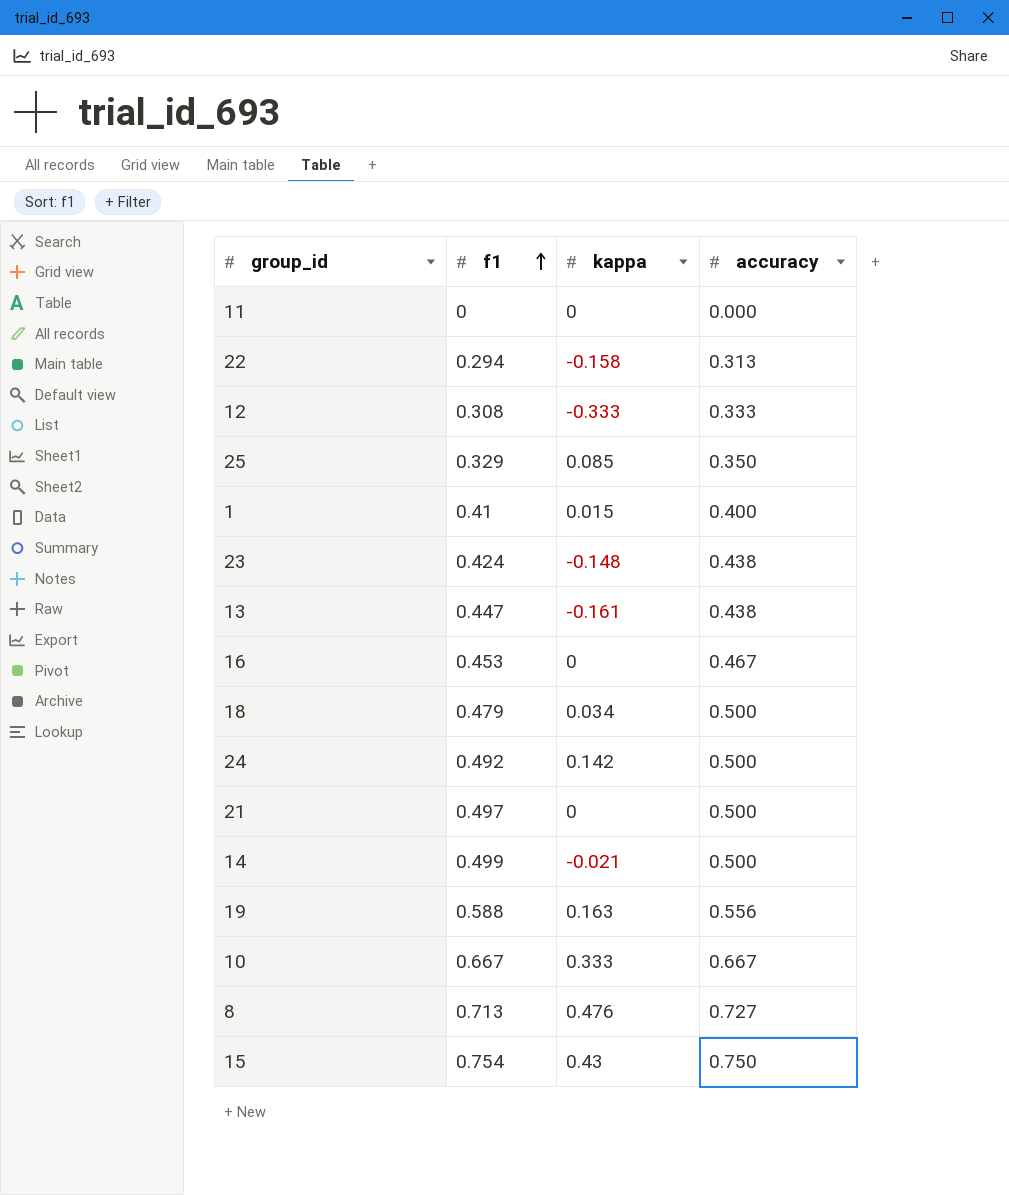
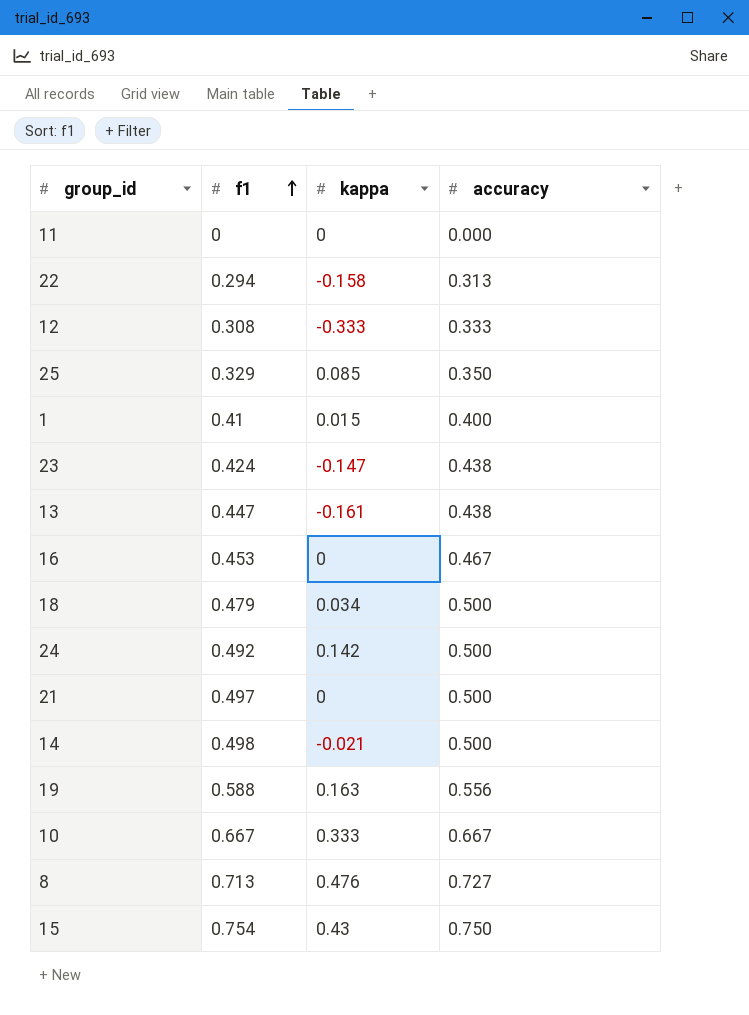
23 | kappa: -0.148 -> -0.147
14 | f1: 0.499 -> 0.498

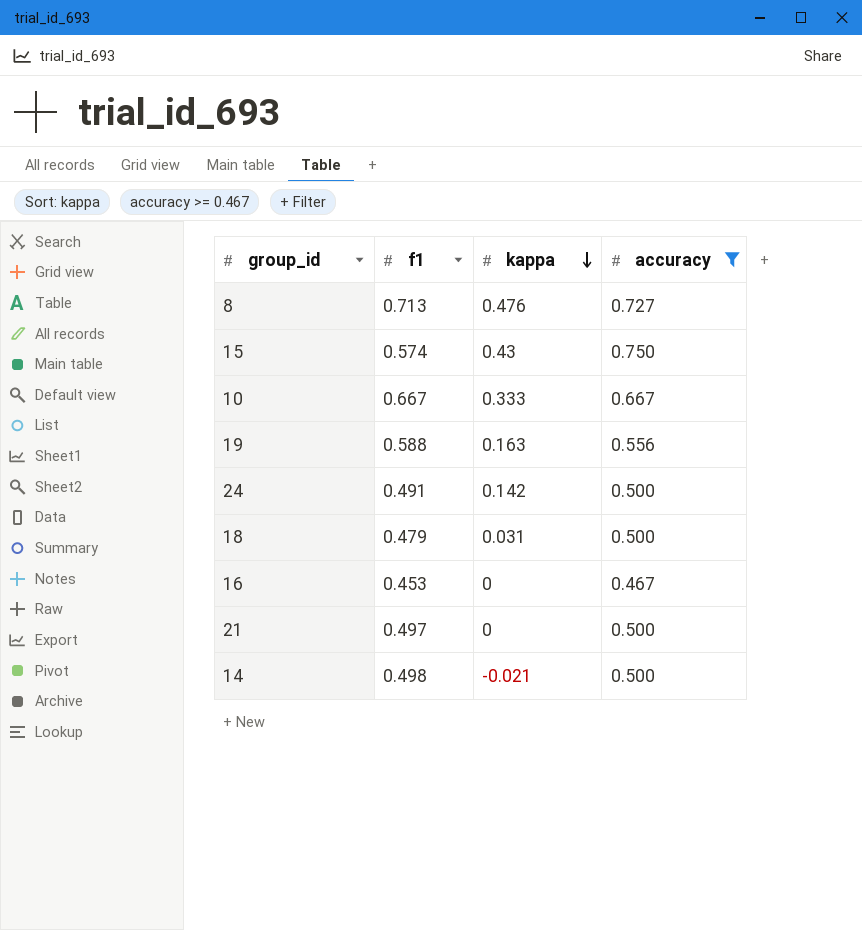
filter: none -> accuracy >= 0.467
row order: f1 ascending -> kappa descending
15 | f1: 0.754 -> 0.574
24 | f1: 0.492 -> 0.491
18 | kappa: 0.034 -> 0.031

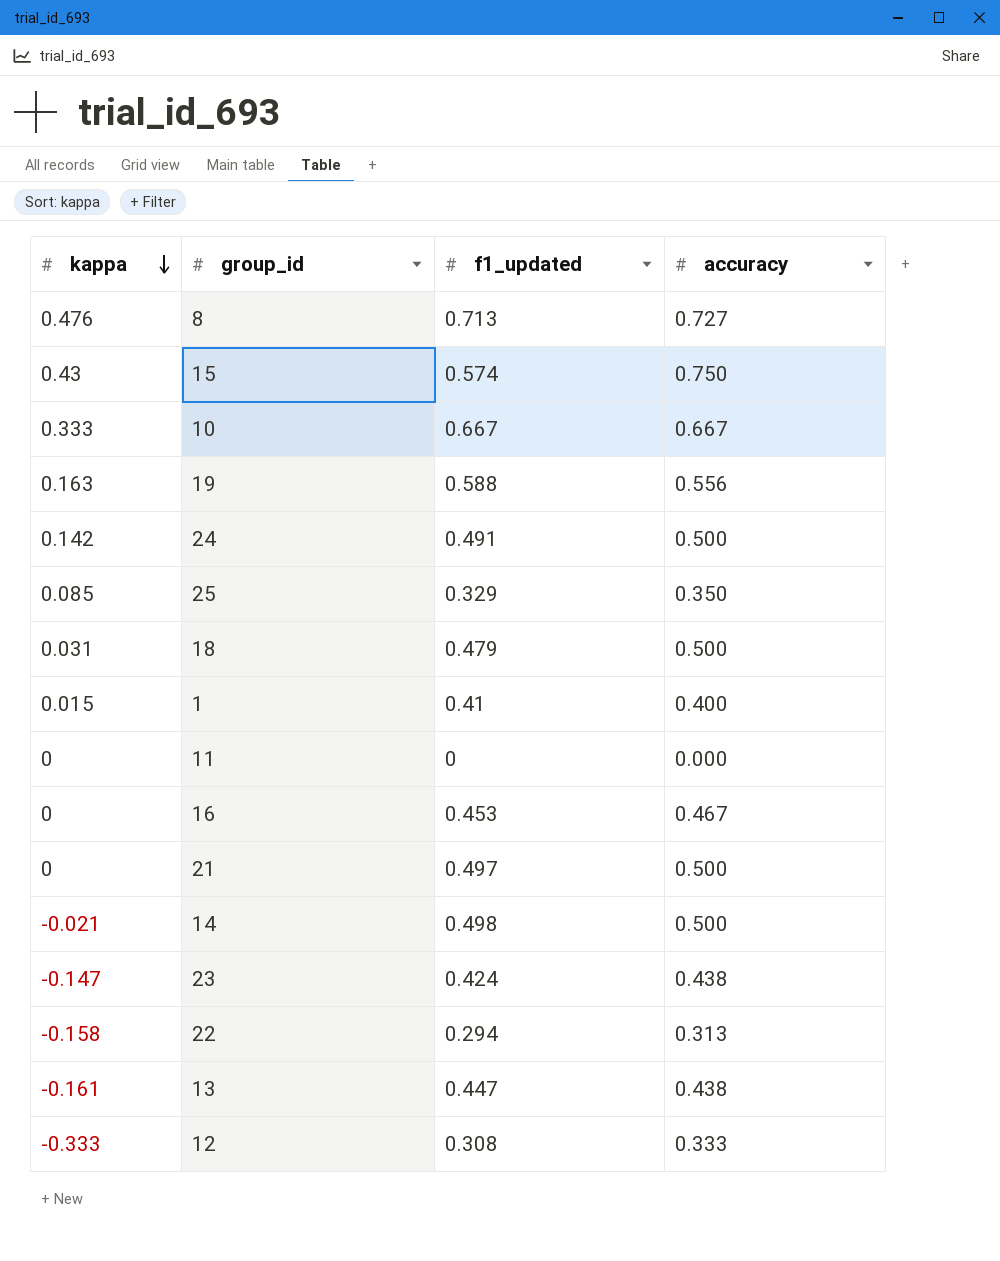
filter: accuracy >= 0.467 -> none
column kappa | position: 3 -> 1
column name: f1 -> f1_updated

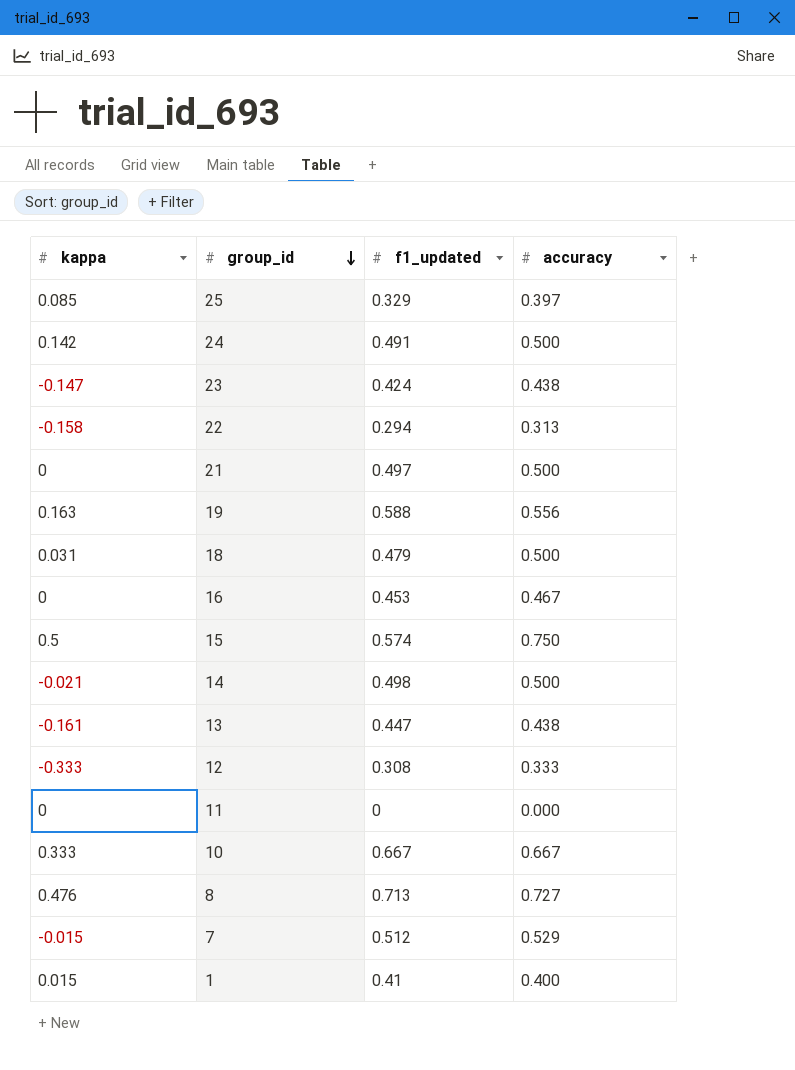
row order: kappa descending -> group_id descending
25 | accuracy: 0.350 -> 0.397
15 | kappa: 0.43 -> 0.5
row 7: none -> -0.015 | 0.512 | 0.529

